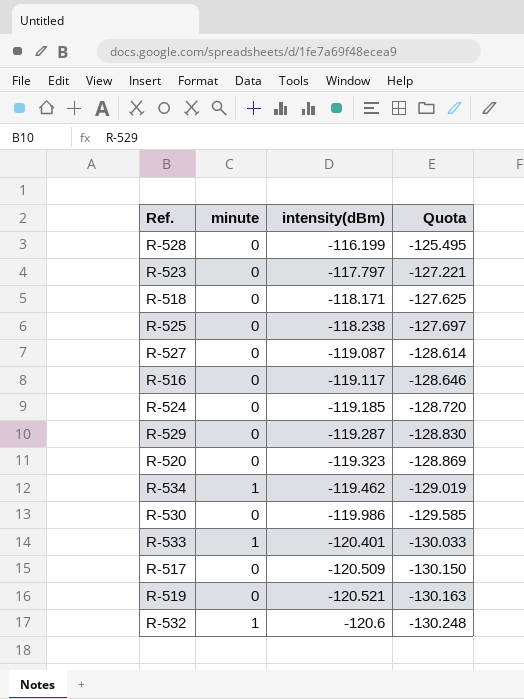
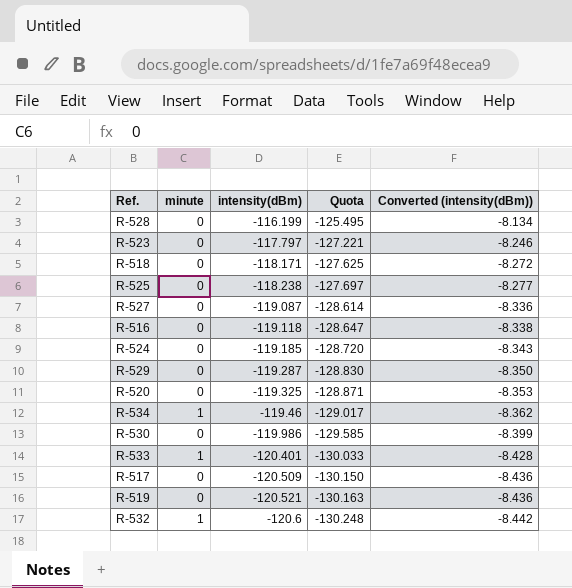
column Converted (intensity(dBm)) | formula: none -> [intensity(dBm)] * 0.07
R-516 | intensity(dBm): -119.117 -> -119.118
R-516 | Quota: -128.646 -> -128.647
R-520 | intensity(dBm): -119.323 -> -119.325
R-520 | Quota: -128.869 -> -128.871
R-534 | intensity(dBm): -119.462 -> -119.46
R-534 | Quota: -129.019 -> -129.017

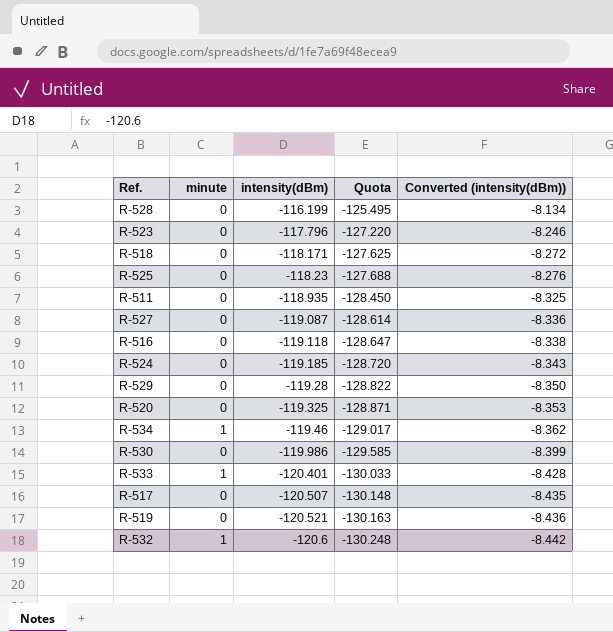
R-523 | intensity(dBm): -117.797 -> -117.796
R-523 | Quota: -127.221 -> -127.220
R-525 | intensity(dBm): -118.238 -> -118.23
R-525 | Quota: -127.697 -> -127.688
R-525 | Converted (intensity(dBm)): -8.277 -> -8.276
row R-511: none -> 0 | -118.935 | -128.450 | -8.325
R-529 | intensity(dBm): -119.287 -> -119.28
R-529 | Quota: -128.830 -> -128.822
R-517 | intensity(dBm): -120.509 -> -120.507
R-517 | Quota: -130.150 -> -130.148
R-517 | Converted (intensity(dBm)): -8.436 -> -8.435

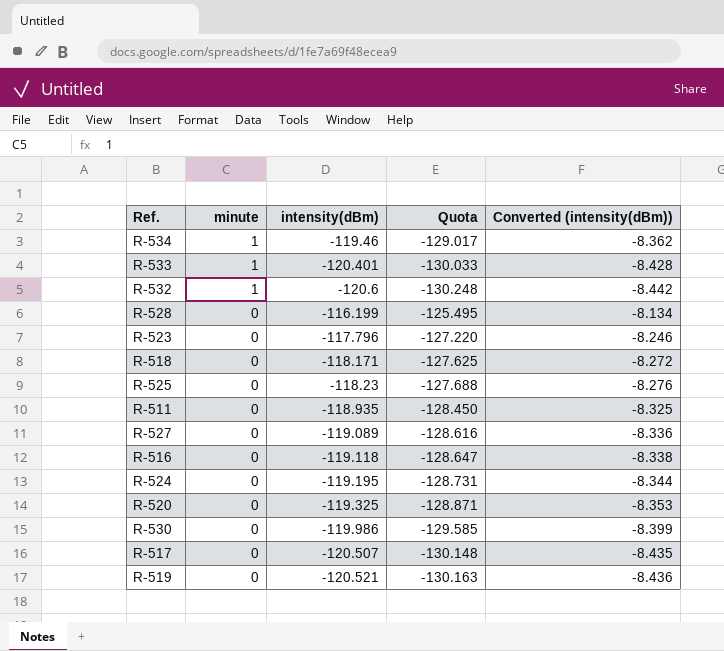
row order: intensity(dBm) descending -> minute descending
row R-529: 0 | -119.28 | -128.822 | -8.350 -> none
R-527 | intensity(dBm): -119.087 -> -119.089
R-527 | Quota: -128.614 -> -128.616
R-524 | intensity(dBm): -119.185 -> -119.195
R-524 | Quota: -128.720 -> -128.731
R-524 | Converted (intensity(dBm)): -8.343 -> -8.344

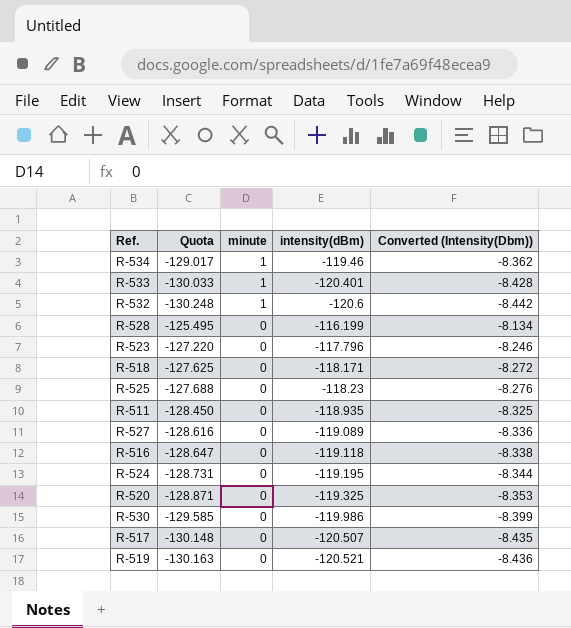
column Quota | position: 4 -> 2
column name: Converted (intensity(dBm)) -> Converted (Intensity(Dbm))

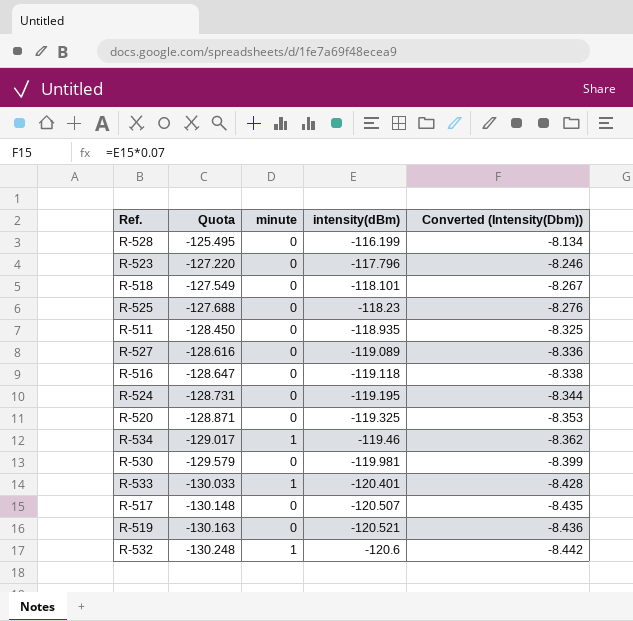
row order: minute descending -> Quota descending
R-518 | Quota: -127.625 -> -127.549
R-518 | intensity(dBm): -118.171 -> -118.101
R-518 | Converted (Intensity(Dbm)): -8.272 -> -8.267
R-530 | Quota: -129.585 -> -129.579
R-530 | intensity(dBm): -119.986 -> -119.981

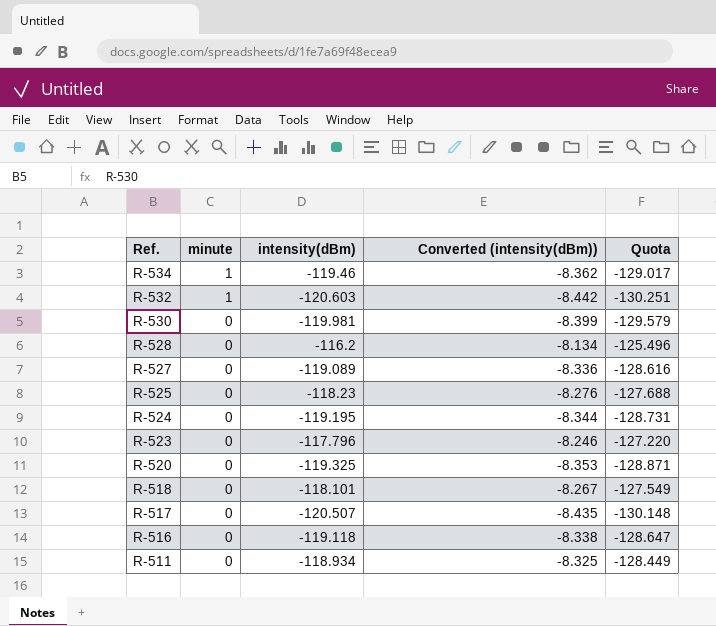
row order: Quota descending -> Ref. descending
column name: Converted (Intensity(Dbm)) -> Converted (intensity(dBm))
column Quota | position: 2 -> 5
row R-533: -130.033 | 1 | -120.401 | -8.428 -> none
row R-519: -130.163 | 0 | -120.521 | -8.436 -> none
R-532 | intensity(dBm): -120.6 -> -120.603
R-532 | Quota: -130.248 -> -130.251
R-528 | intensity(dBm): -116.199 -> -116.2
R-528 | Quota: -125.495 -> -125.496
R-511 | intensity(dBm): -118.935 -> -118.934
R-511 | Quota: -128.450 -> -128.449

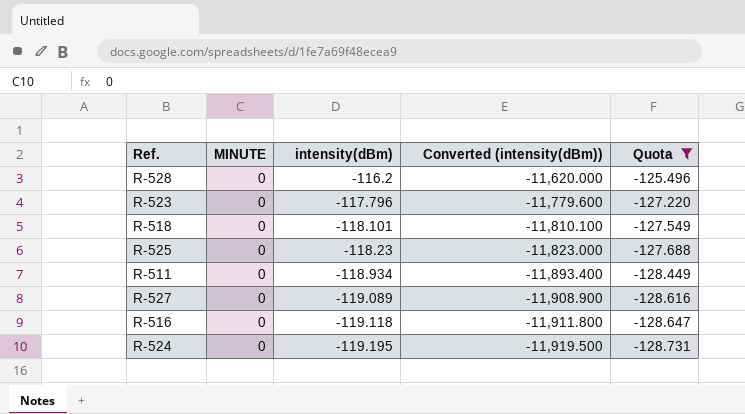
filter: none -> Quota >= -128.731
row order: Ref. descending -> intensity(dBm) descending
column name: minute -> MINUTE
column Converted (intensity(dBm)) | formula: [intensity(dBm)] * 0.07 -> [intensity(dBm)] * 100

